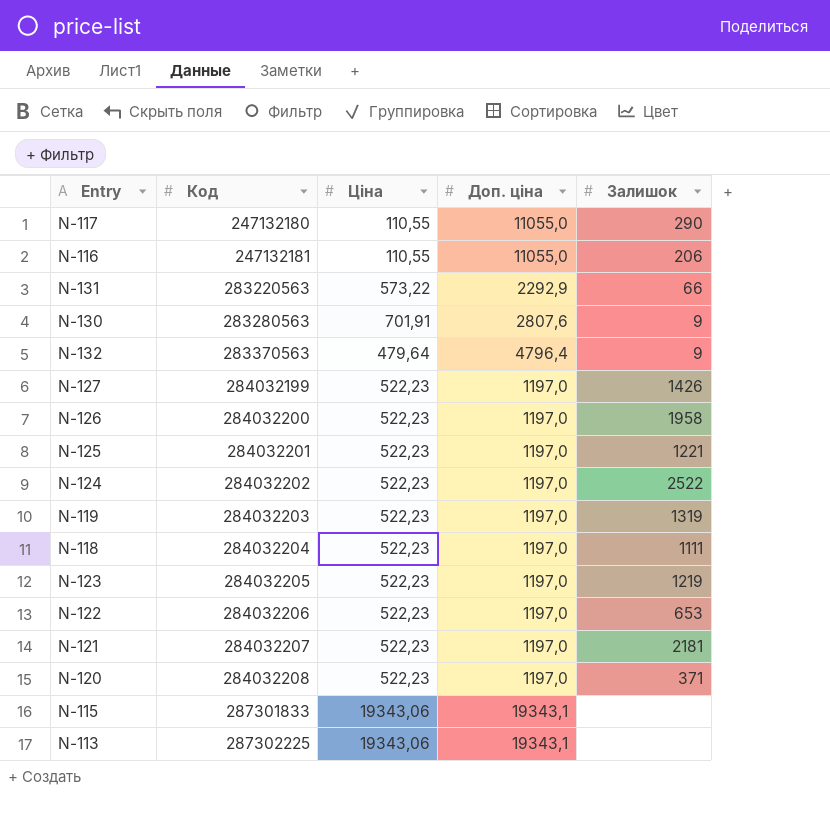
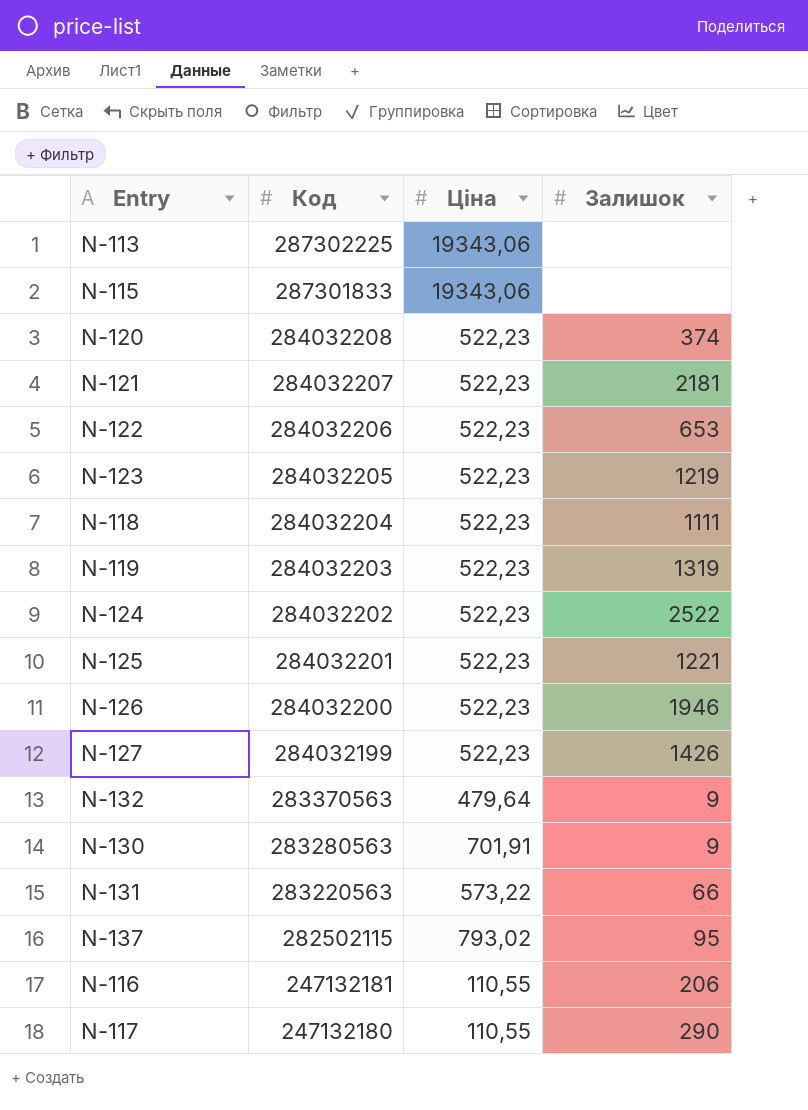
row order: Код ascending -> Код descending
column Доп. ціна | position: 4 -> none
N-120 | Залишок: 371 -> 374
N-126 | Залишок: 1958 -> 1946
row N-137: none -> 282502115 | 793,02 | 95

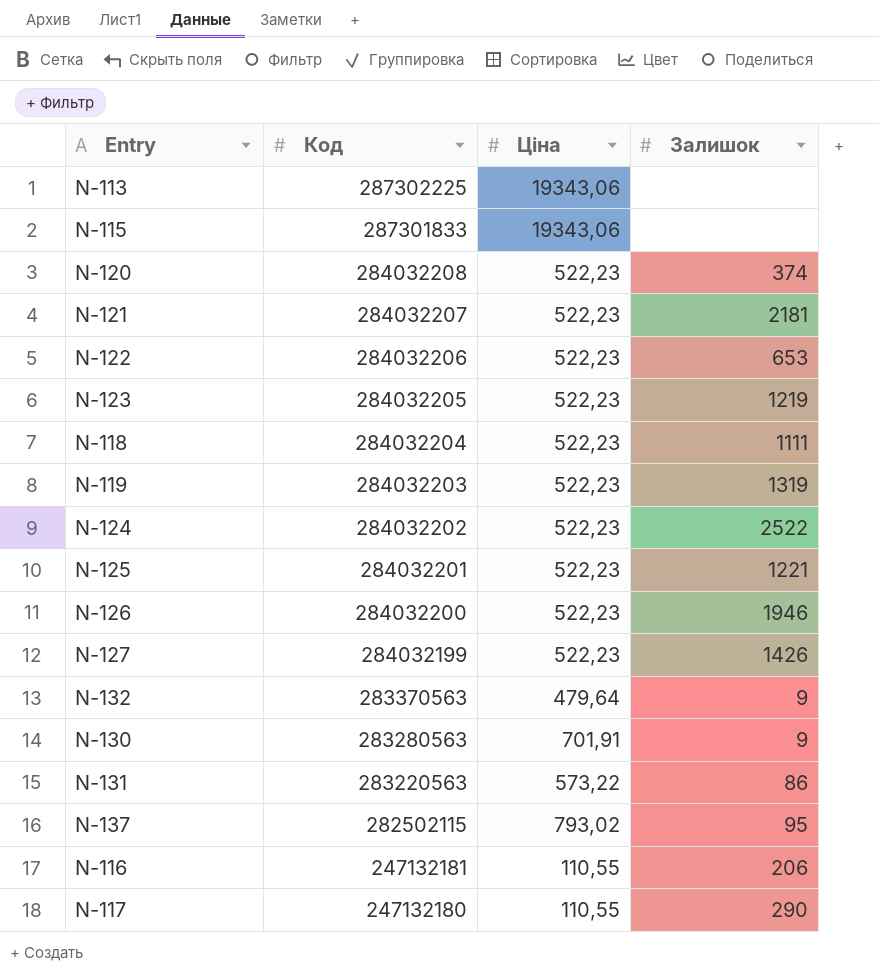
N-131 | Залишок: 66 -> 86

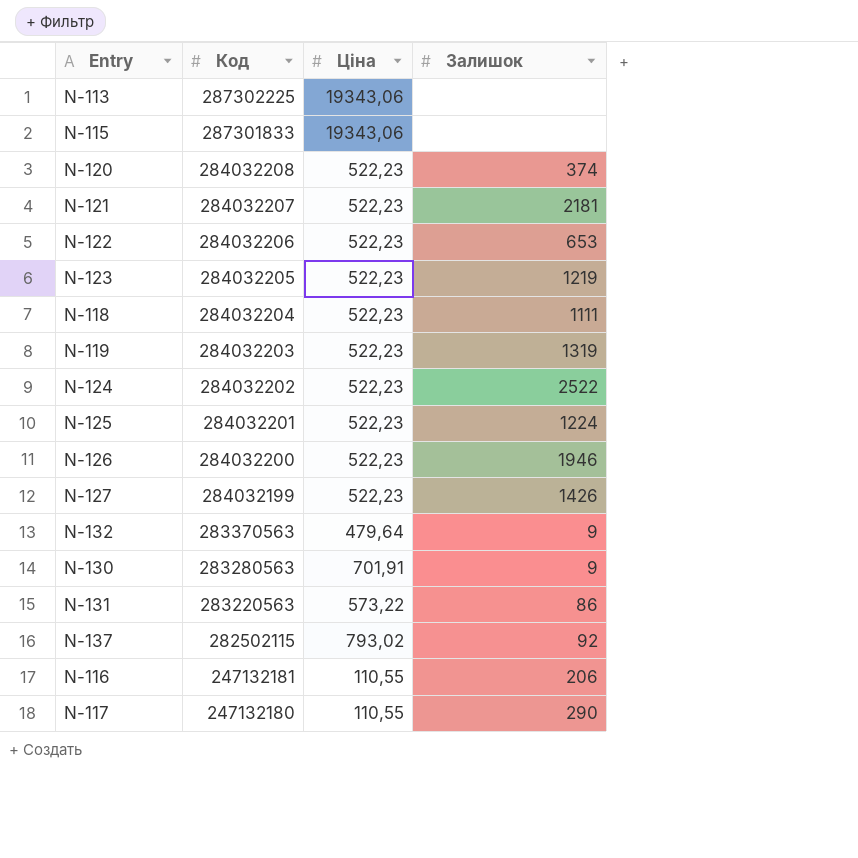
N-125 | Залишок: 1221 -> 1224
N-137 | Залишок: 95 -> 92

